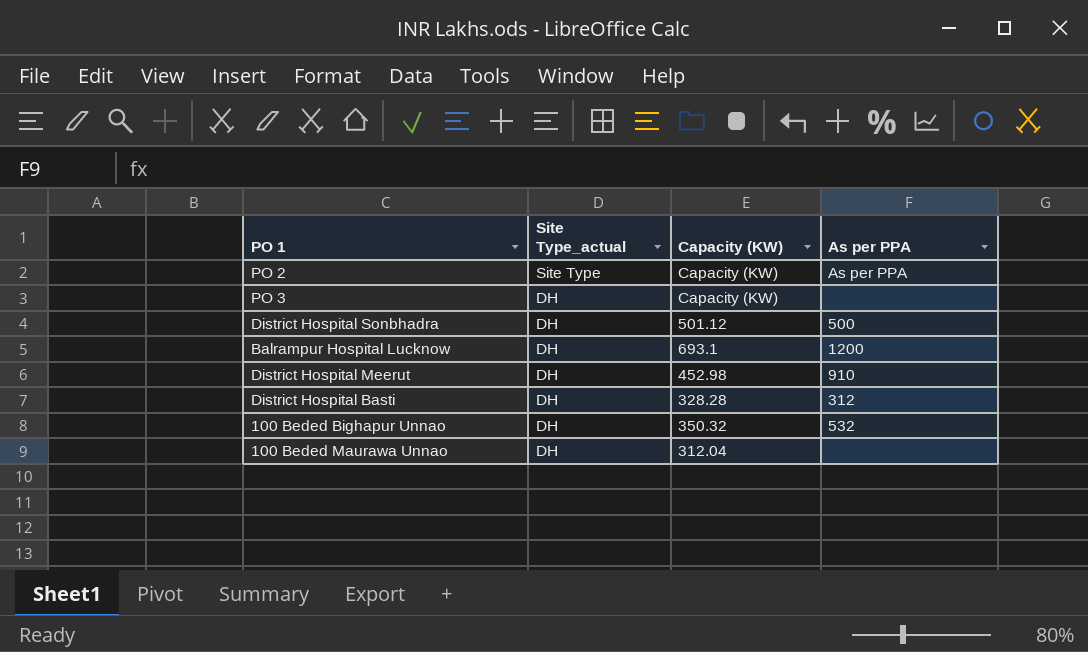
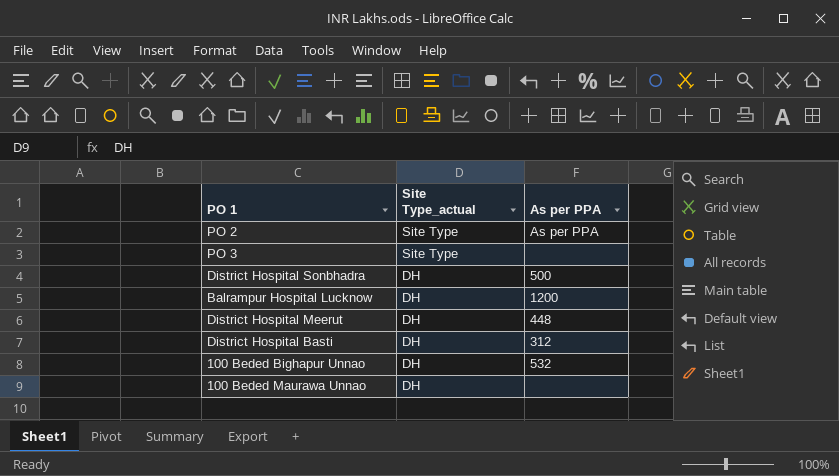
column Capacity (KW) | position: 3 -> none
PO 3 | Site Type_actual: DH -> Site Type
District Hospital Meerut | As per PPA: 910 -> 448

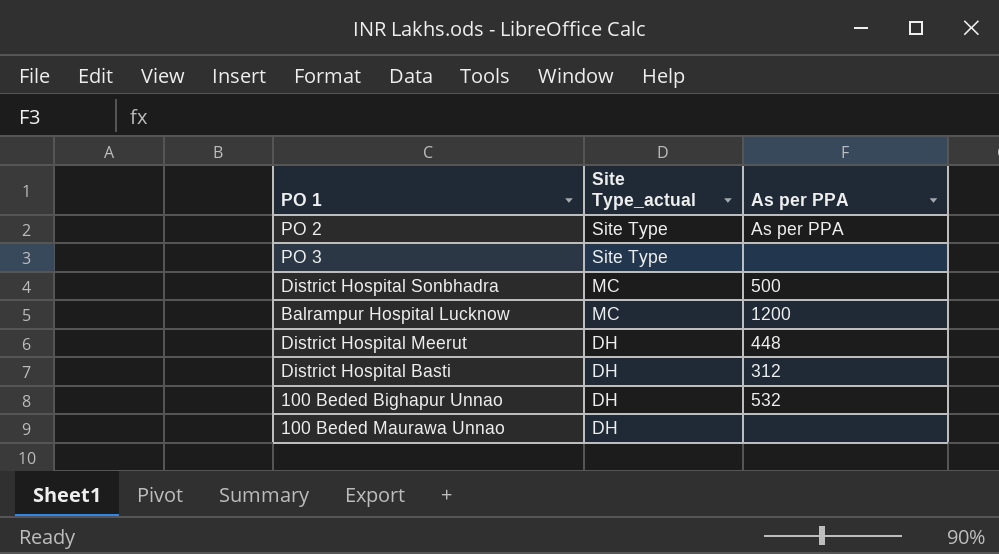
District Hospital Sonbhadra | Site Type_actual: DH -> MC
Balrampur Hospital Lucknow | Site Type_actual: DH -> MC

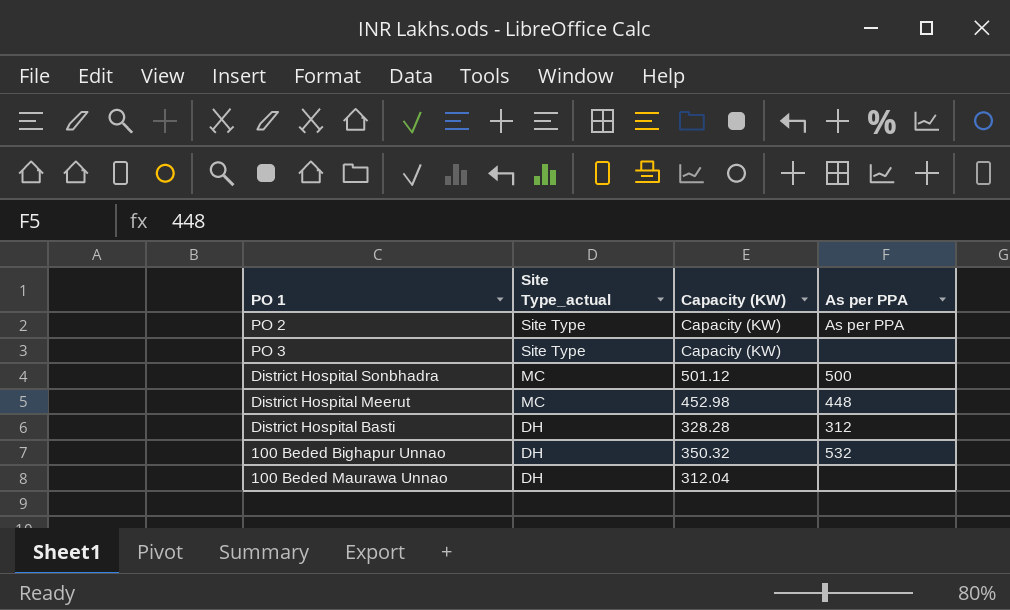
column Capacity (KW) | position: none -> 3
row Balrampur Hospital Lucknow: MC | 1200 -> none
District Hospital Meerut | Site Type_actual: DH -> MC

